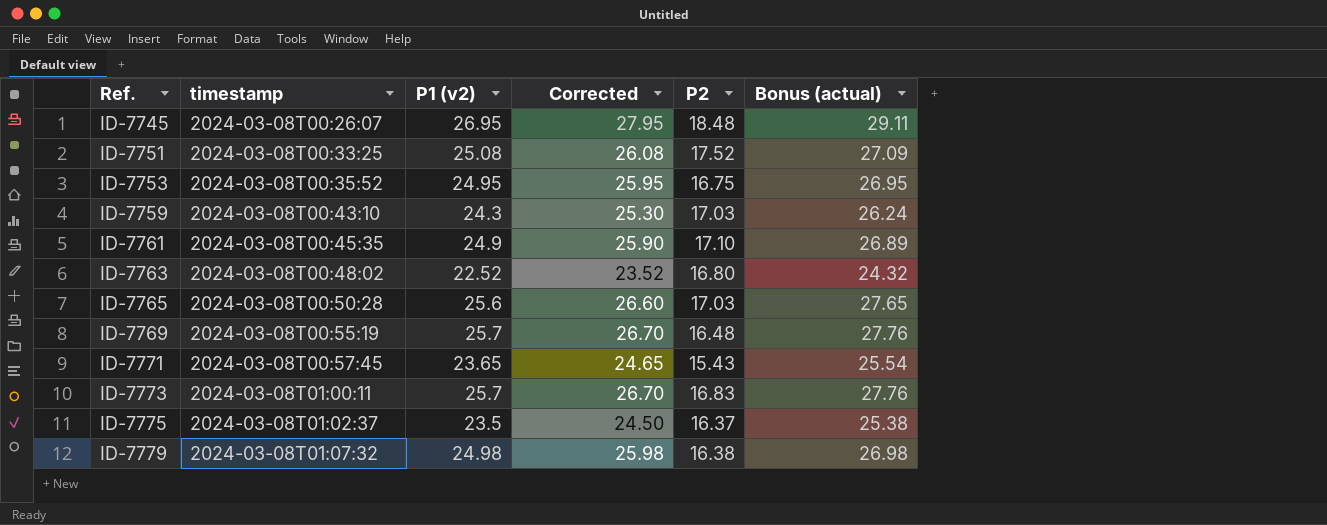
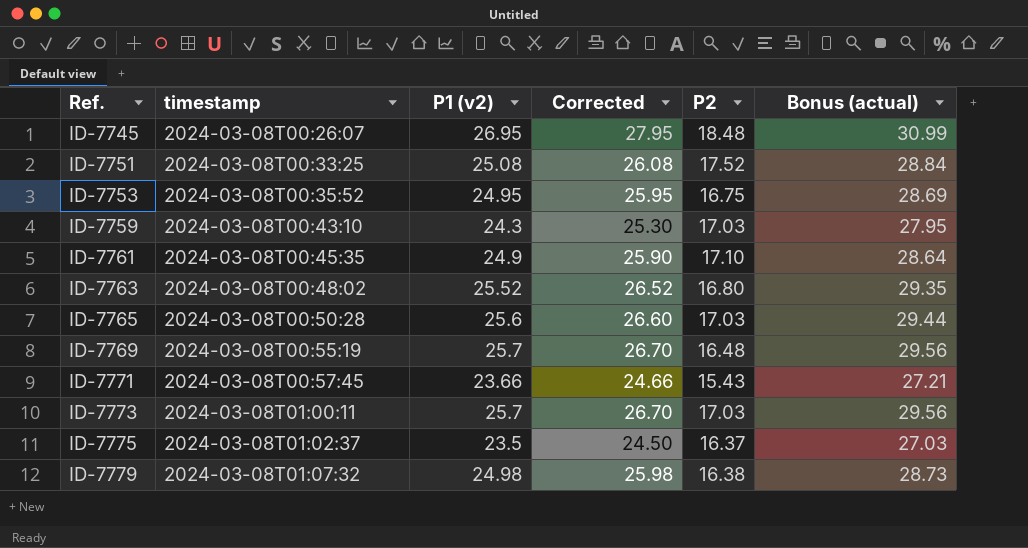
column Bonus (actual) | formula: [P1 (v2)] * 1.08 -> [P1 (v2)] * 1.15
ID-7763 | P1 (v2): 22.52 -> 25.52
ID-7763 | Corrected: 23.52 -> 26.52
ID-7771 | P1 (v2): 23.65 -> 23.66
ID-7771 | Corrected: 24.65 -> 24.66
ID-7773 | P2: 16.83 -> 17.03

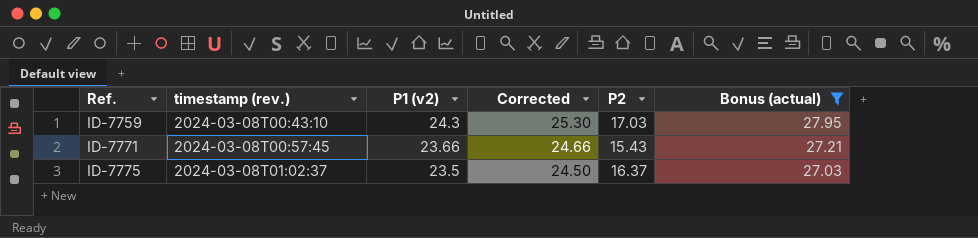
filter: none -> Bonus (actual) <= 27.95
column name: timestamp -> timestamp (rev.)

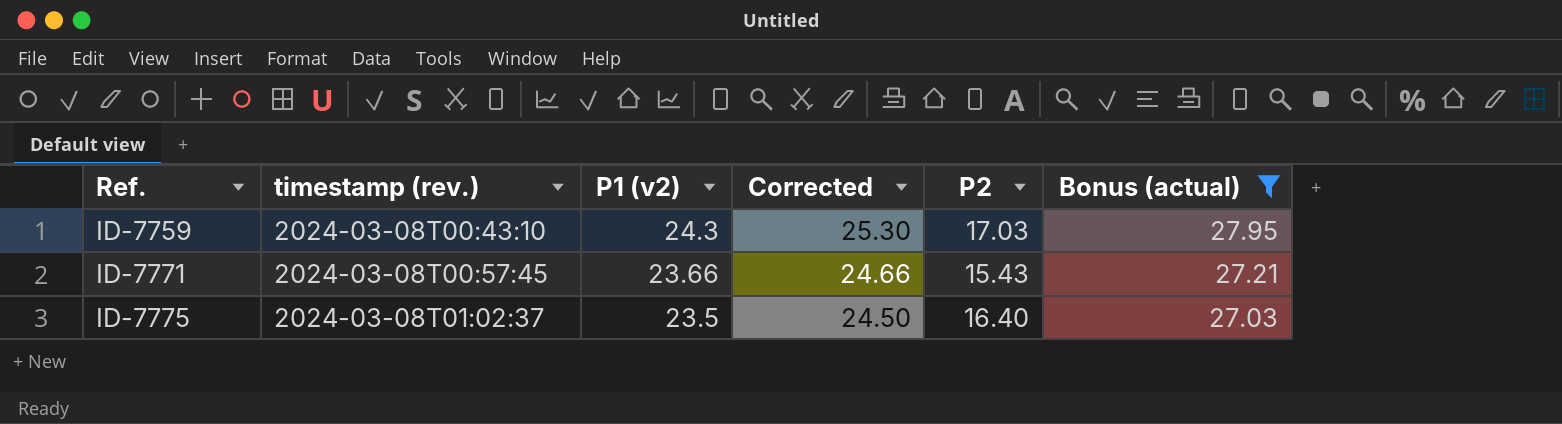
ID-7775 | P2: 16.37 -> 16.40

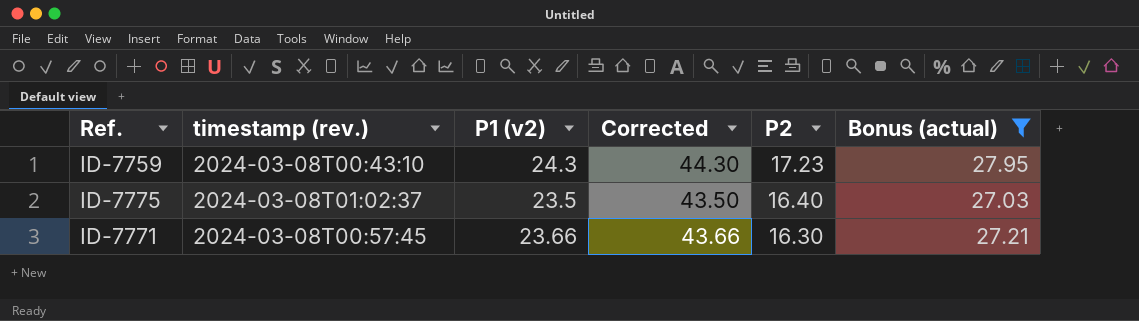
row order: Ref. ascending -> P2 descending
column Corrected | formula: [P1 (v2)] + 1 -> [P1 (v2)] + 20
ID-7759 | P2: 17.03 -> 17.23
ID-7771 | P2: 15.43 -> 16.30

